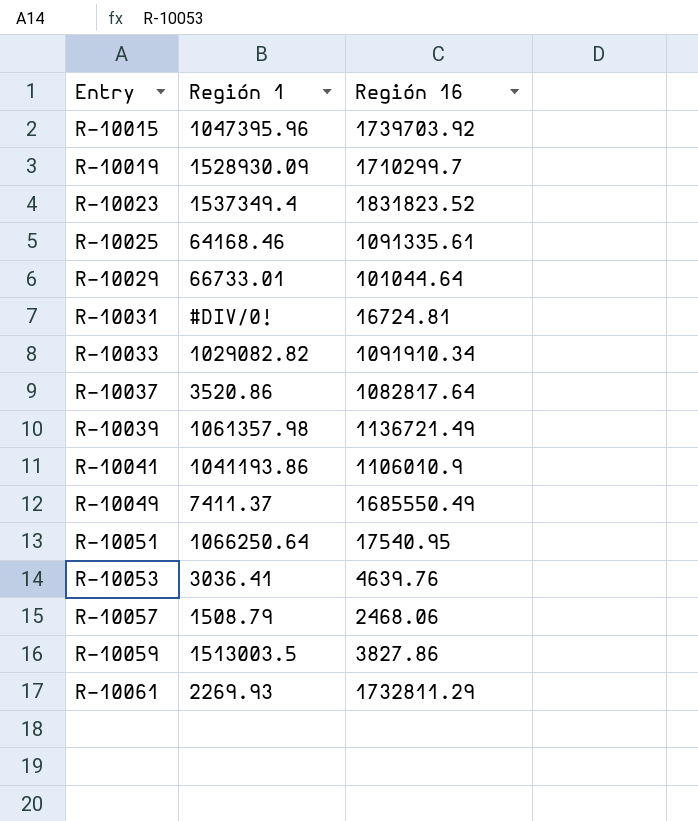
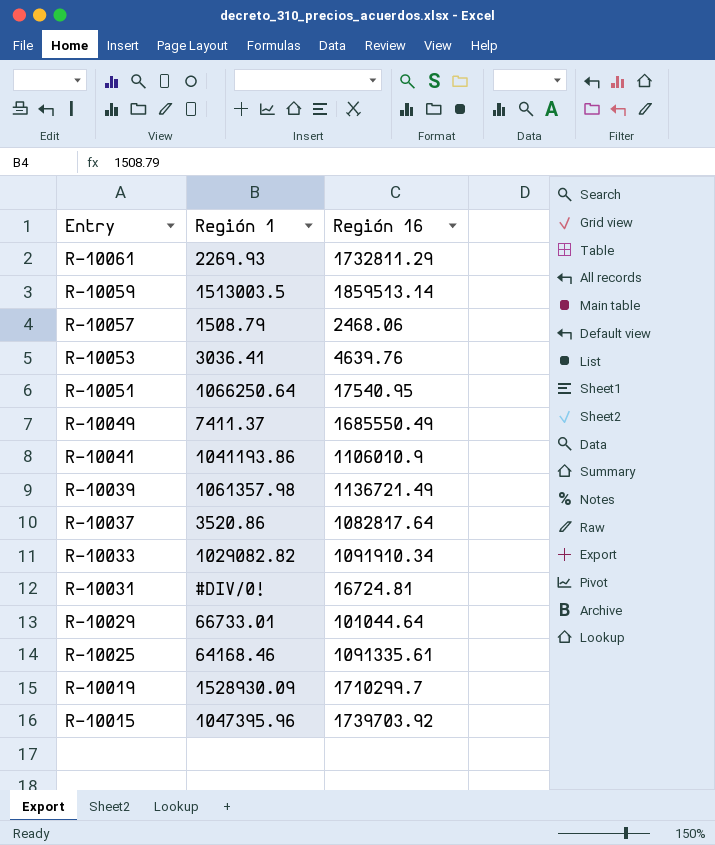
row order: Entry ascending -> Entry descending
row R-10023: 1537349.4 | 1831823.52 -> none
R-10059 | Región 16: 3827.86 -> 1859513.14

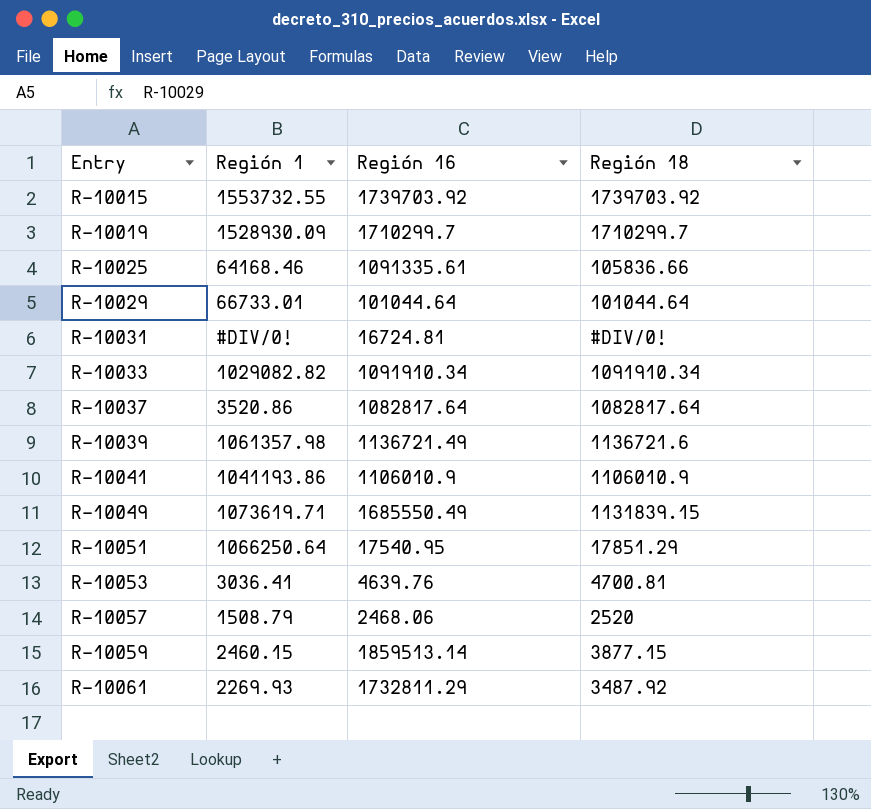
row order: Entry descending -> Entry ascending
column Región 18 | position: none -> 4
R-10015 | Región 1: 1047395.96 -> 1553732.55
R-10049 | Región 1: 7411.37 -> 1073619.71
R-10059 | Región 1: 1513003.5 -> 2460.15

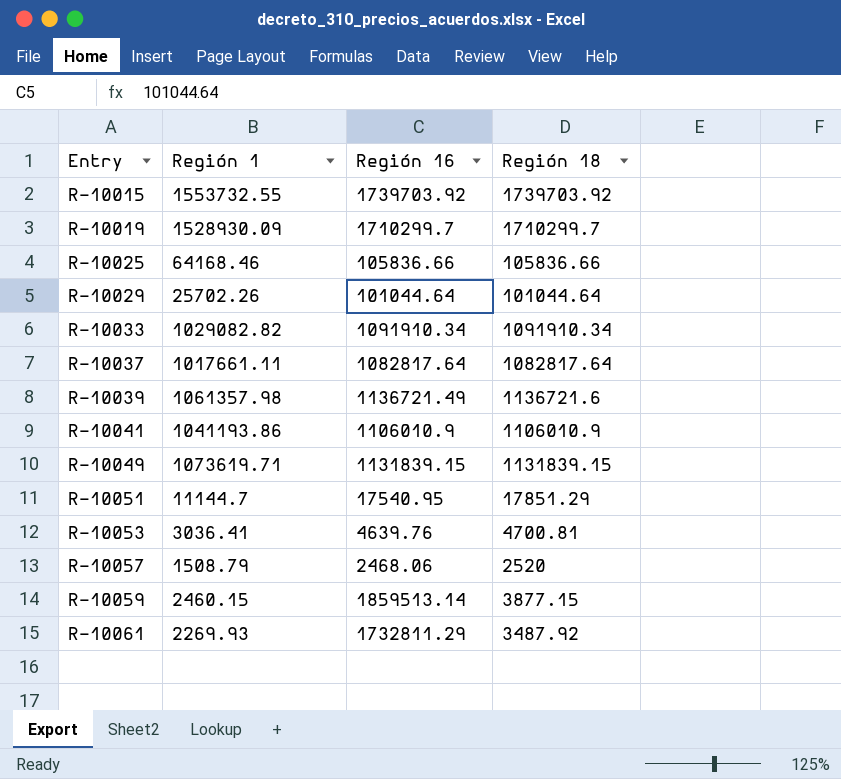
row R-10031: #DIV/0! | 16724.81 | #DIV/0! -> none
R-10025 | Región 16: 1091335.61 -> 105836.66
R-10029 | Región 1: 66733.01 -> 25702.26
R-10037 | Región 1: 3520.86 -> 1017661.11
R-10049 | Región 16: 1685550.49 -> 1131839.15
R-10051 | Región 1: 1066250.64 -> 11144.7

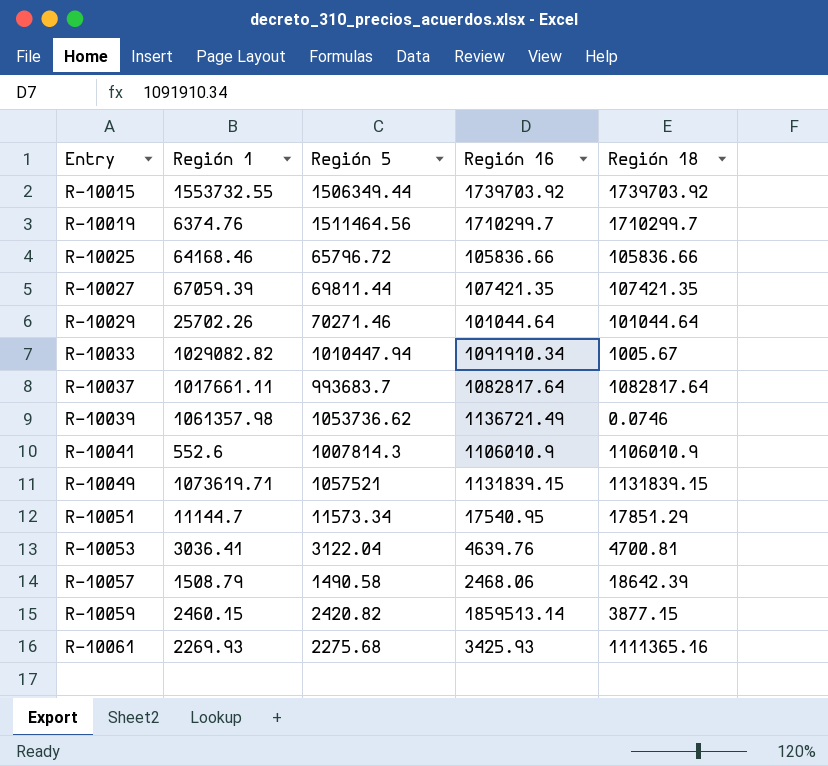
column Región 5 | position: none -> 3
R-10019 | Región 1: 1528930.09 -> 6374.76
row R-10027: none -> 67059.39 | 69811.44 | 107421.35 | 107421.35
R-10033 | Región 18: 1091910.34 -> 1005.67
R-10039 | Región 18: 1136721.6 -> 0.0746
R-10041 | Región 1: 1041193.86 -> 552.6
R-10057 | Región 18: 2520 -> 18642.39
R-10061 | Región 16: 1732811.29 -> 3425.93
R-10061 | Región 18: 3487.92 -> 1111365.16

